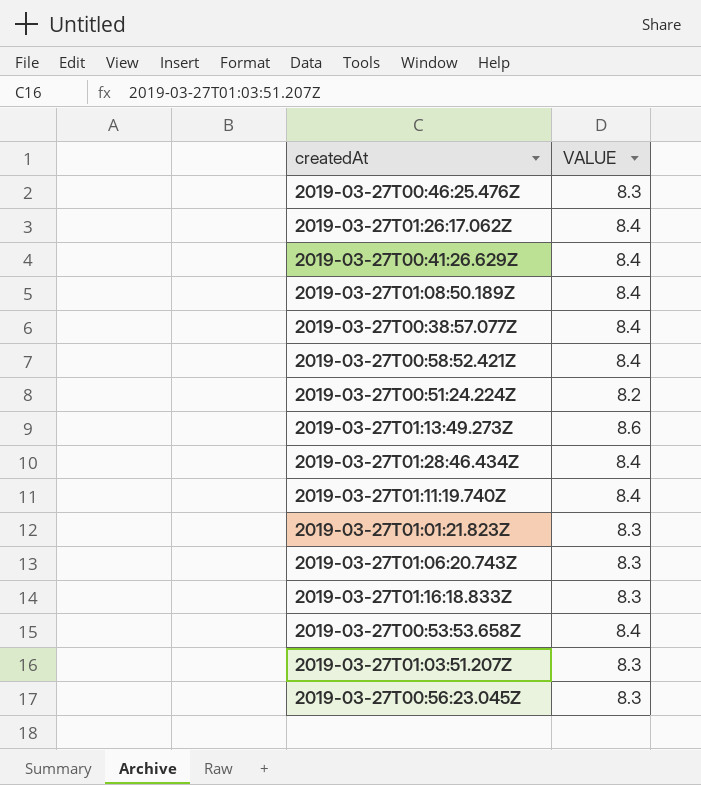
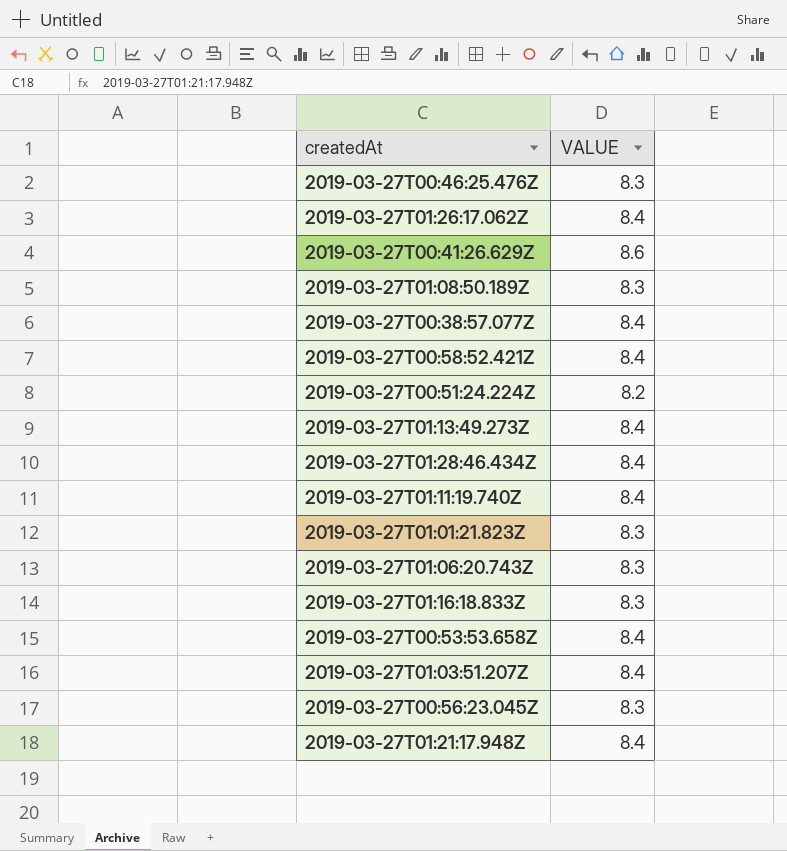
2019-03-27T00:41:26.629Z | VALUE: 8.4 -> 8.6
2019-03-27T01:08:50.189Z | VALUE: 8.4 -> 8.3
2019-03-27T01:13:49.273Z | VALUE: 8.6 -> 8.4
2019-03-27T01:03:51.207Z | VALUE: 8.3 -> 8.4
row 2019-03-27T01:21:17.948Z: none -> 8.4

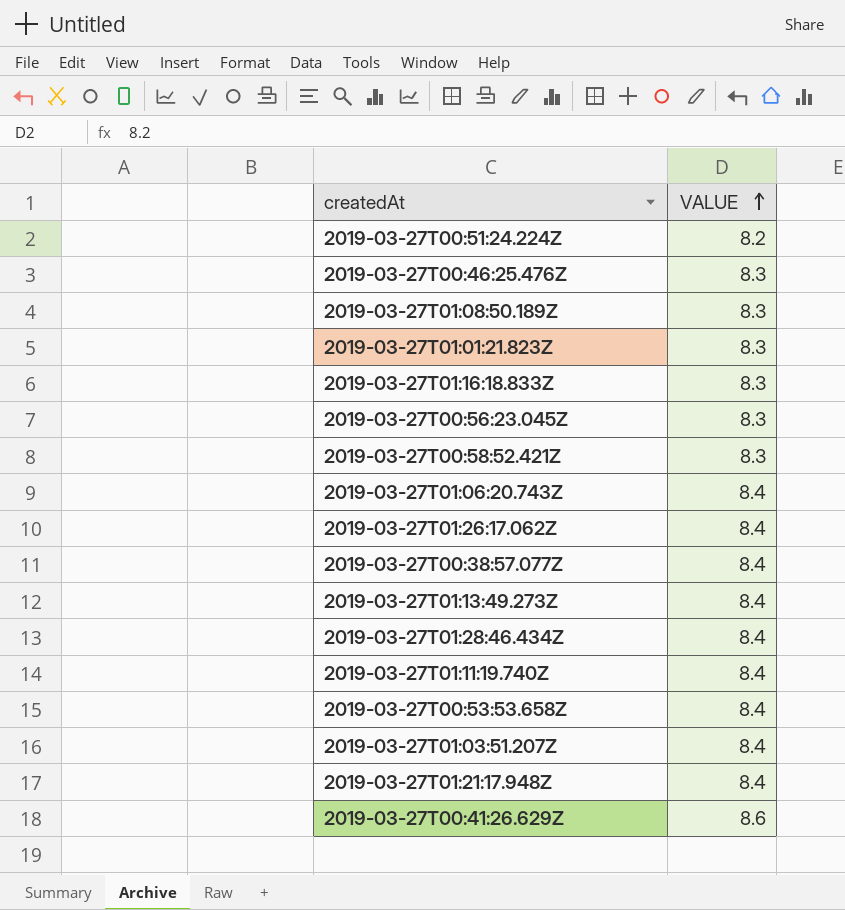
row order: none -> VALUE ascending
2019-03-27T00:58:52.421Z | VALUE: 8.4 -> 8.3
2019-03-27T01:06:20.743Z | VALUE: 8.3 -> 8.4

